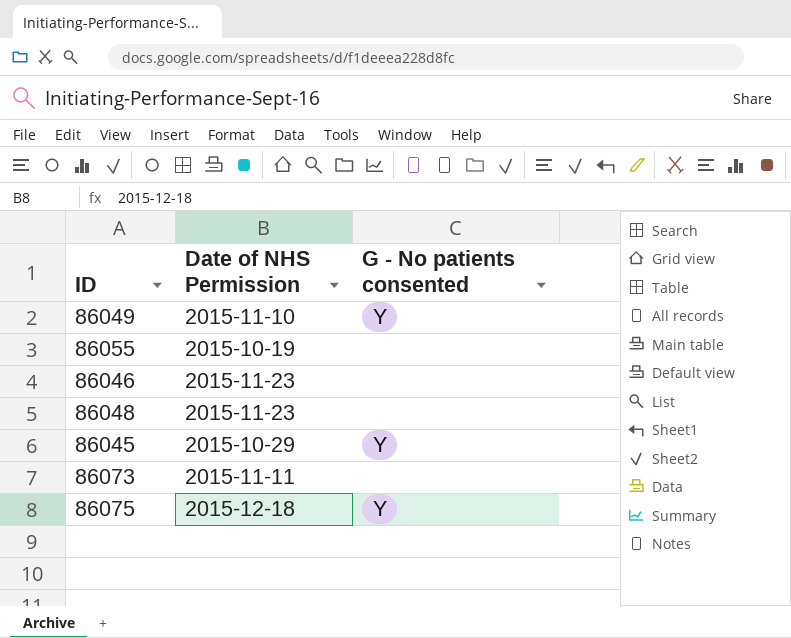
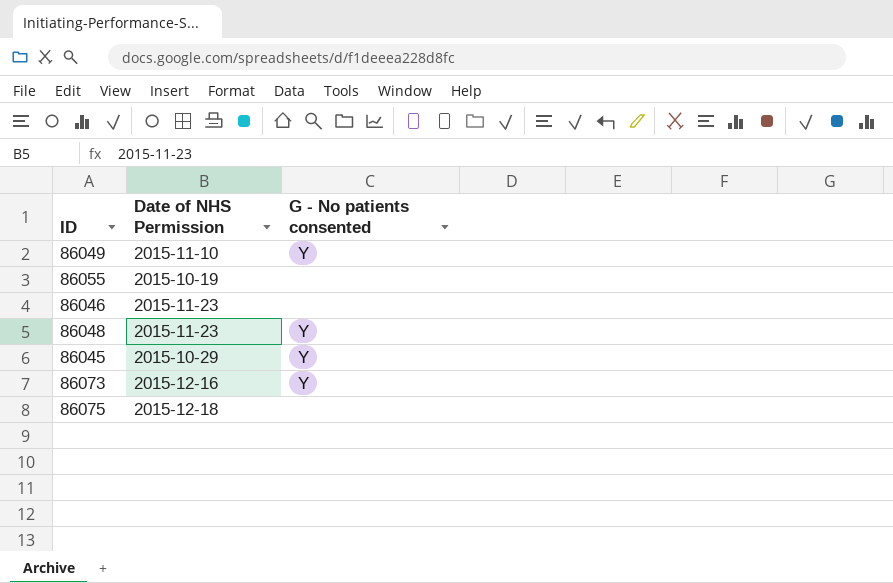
86048 | G - No patients consented: none -> Y
86073 | Date of NHS Permission: 2015-11-11 -> 2015-12-16
86073 | G - No patients consented: none -> Y
86075 | G - No patients consented: Y -> none

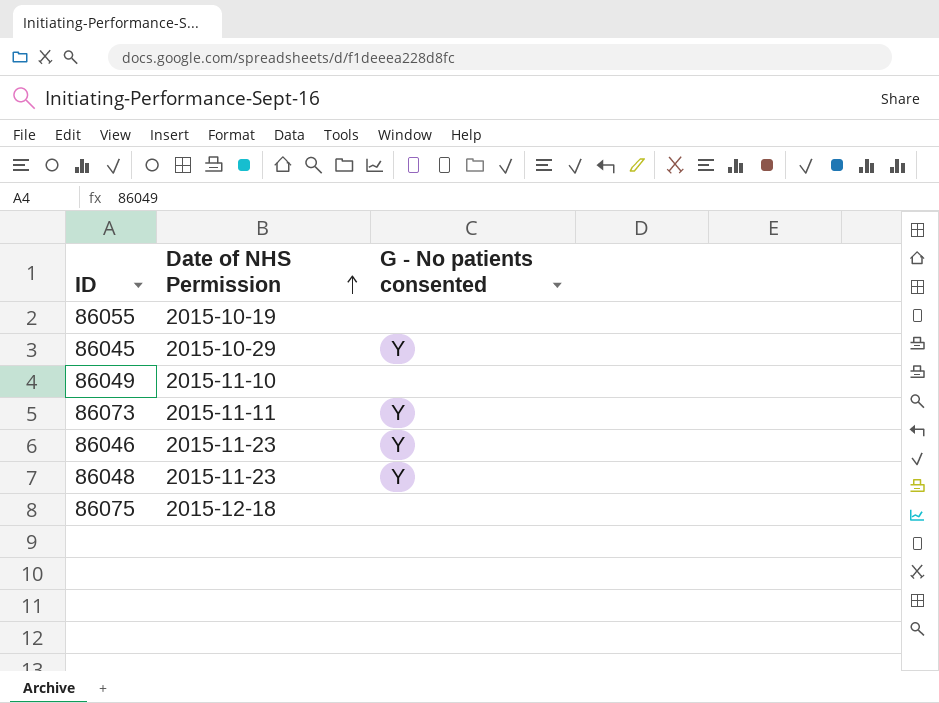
row order: none -> Date of NHS Permission ascending
86049 | G - No patients consented: Y -> none
86073 | Date of NHS Permission: 2015-12-16 -> 2015-11-11
86046 | G - No patients consented: none -> Y

